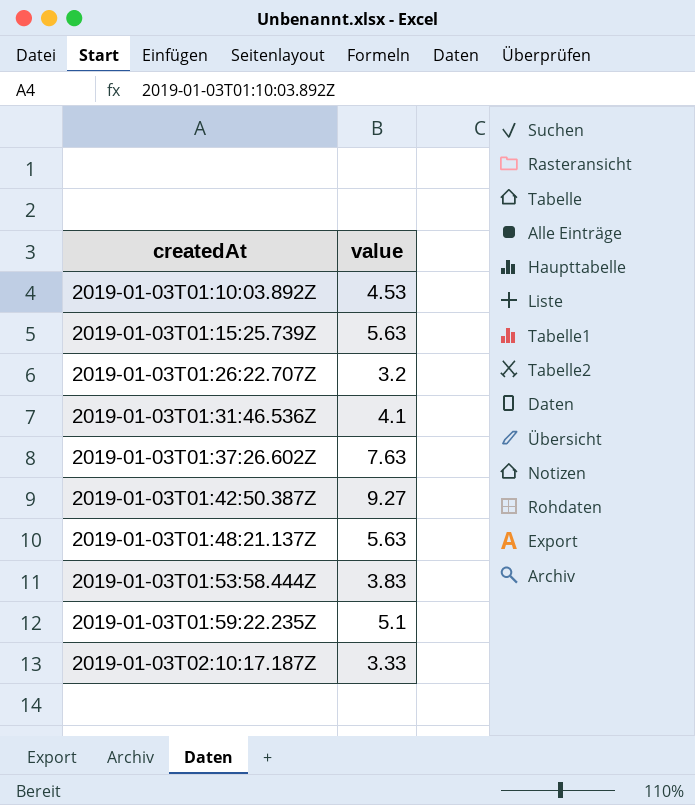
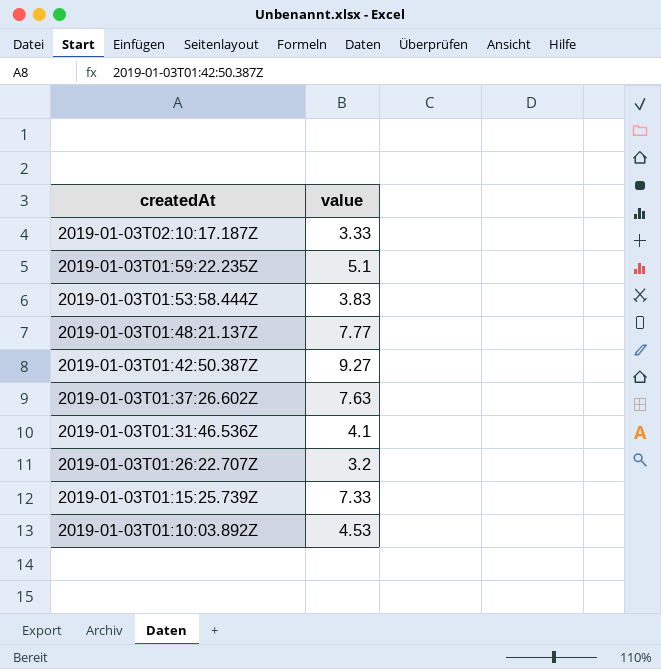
row order: createdAt ascending -> createdAt descending
2019-01-03T01:48:21.137Z | value: 5.63 -> 7.77
2019-01-03T01:15:25.739Z | value: 5.63 -> 7.33

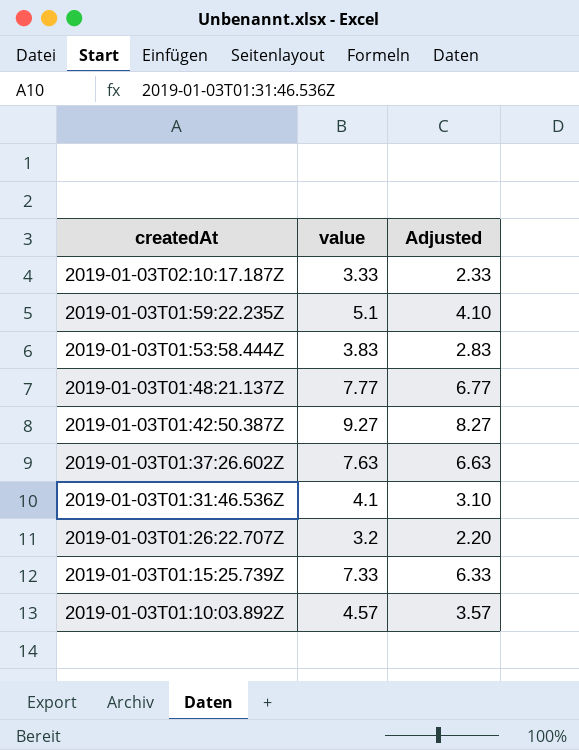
column Adjusted | formula: none -> [value] - 1
2019-01-03T01:10:03.892Z | value: 4.53 -> 4.57

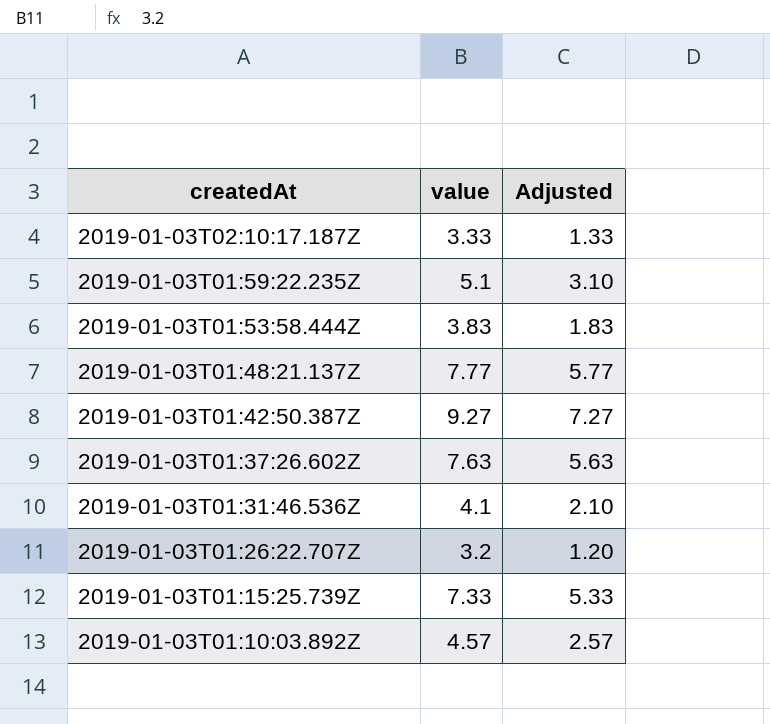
column Adjusted | formula: [value] - 1 -> [value] - 2

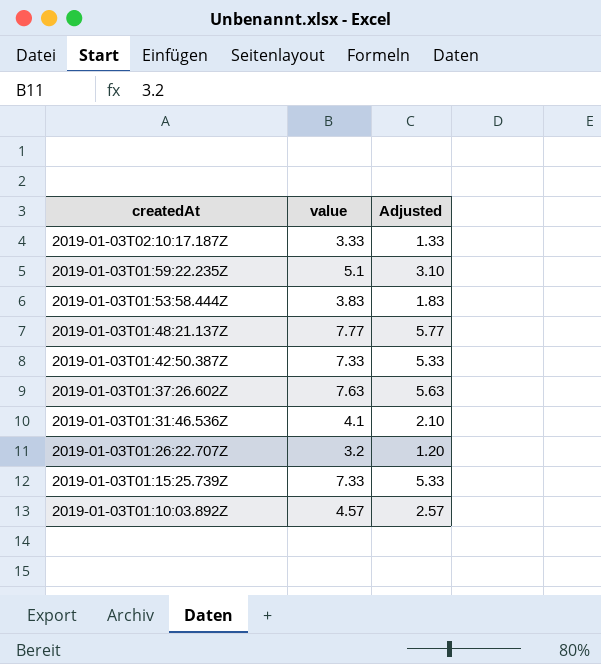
2019-01-03T01:42:50.387Z | value: 9.27 -> 7.33
2019-01-03T01:42:50.387Z | Adjusted: 7.27 -> 5.33

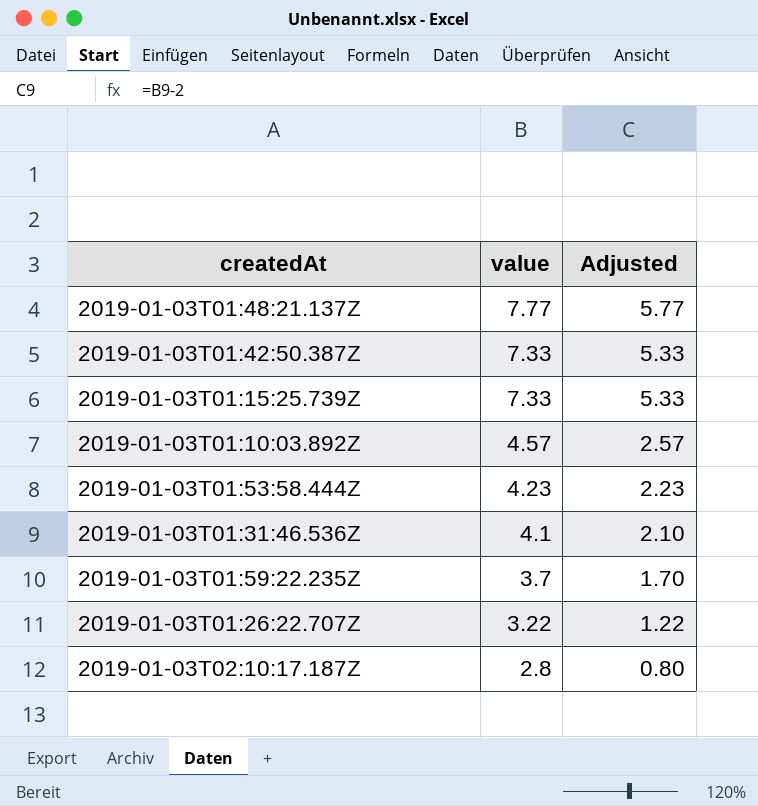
row order: createdAt descending -> value descending
row 2019-01-03T01:37:26.602Z: 7.63 | 5.63 -> none
2019-01-03T01:53:58.444Z | value: 3.83 -> 4.23
2019-01-03T01:53:58.444Z | Adjusted: 1.83 -> 2.23
2019-01-03T01:59:22.235Z | value: 5.1 -> 3.7
2019-01-03T01:59:22.235Z | Adjusted: 3.10 -> 1.70
2019-01-03T01:26:22.707Z | value: 3.2 -> 3.22
2019-01-03T01:26:22.707Z | Adjusted: 1.20 -> 1.22
2019-01-03T02:10:17.187Z | value: 3.33 -> 2.8
2019-01-03T02:10:17.187Z | Adjusted: 1.33 -> 0.80

